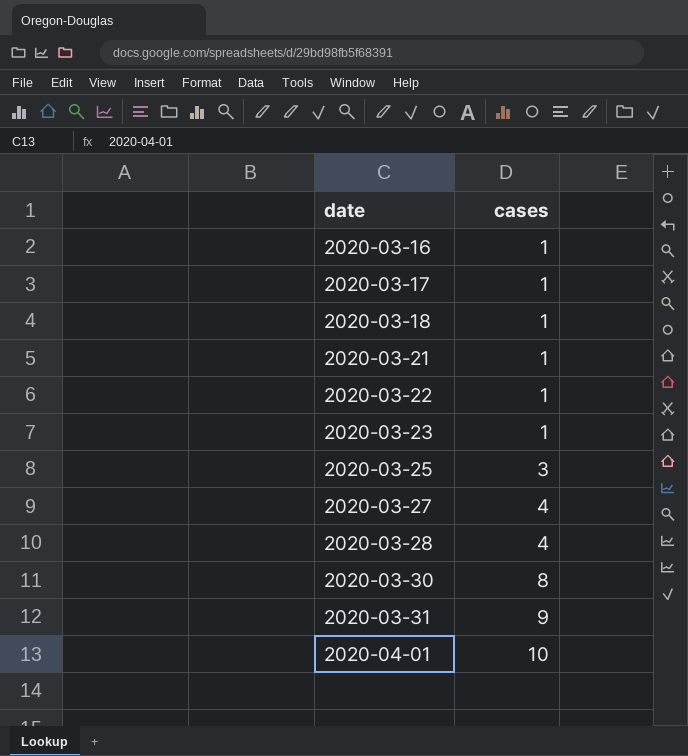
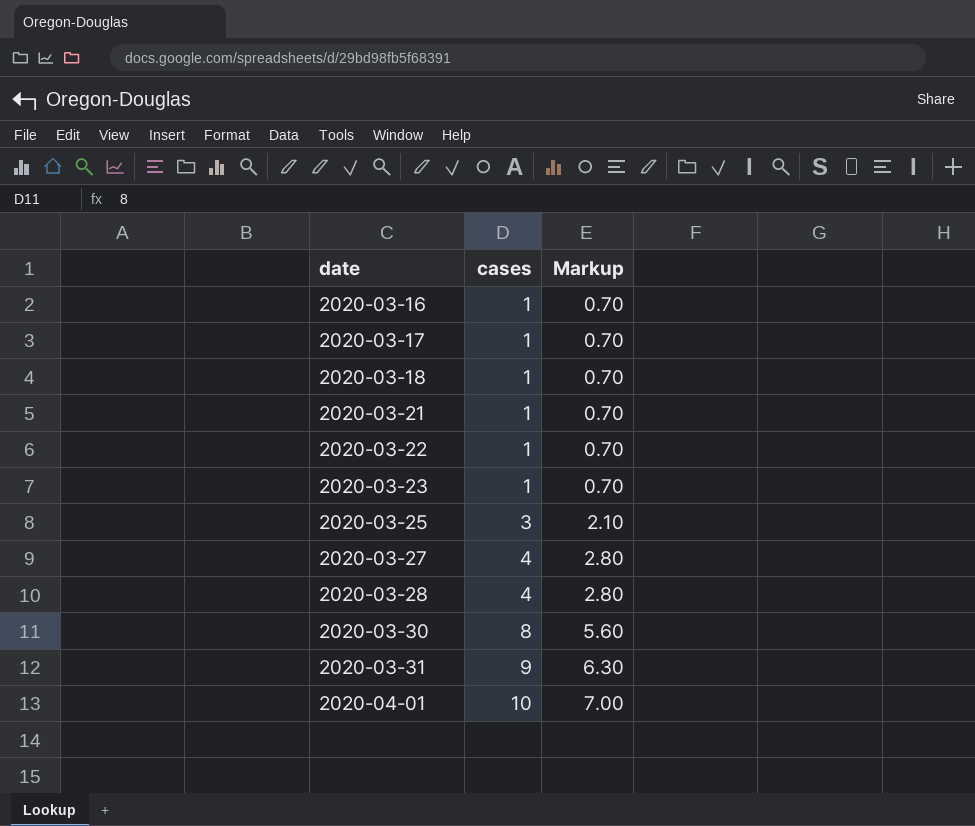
column Markup | formula: none -> [cases] * 0.7

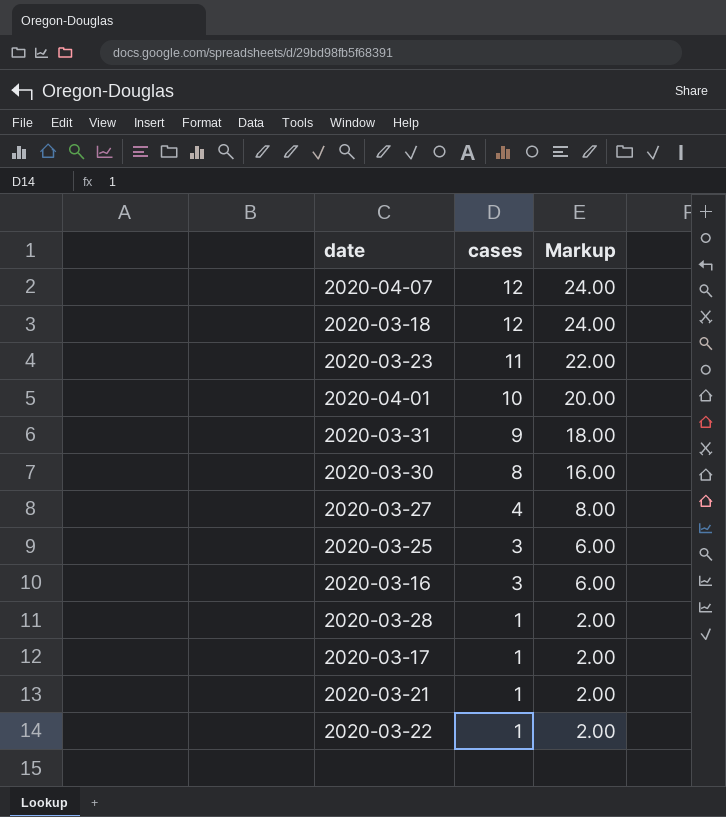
row order: date ascending -> cases descending
column Markup | formula: [cases] * 0.7 -> [cases] * 2
row 2020-04-07: none -> 12 | 24.00
2020-03-18 | cases: 1 -> 12
2020-03-23 | cases: 1 -> 11
2020-03-16 | cases: 1 -> 3
2020-03-28 | cases: 4 -> 1

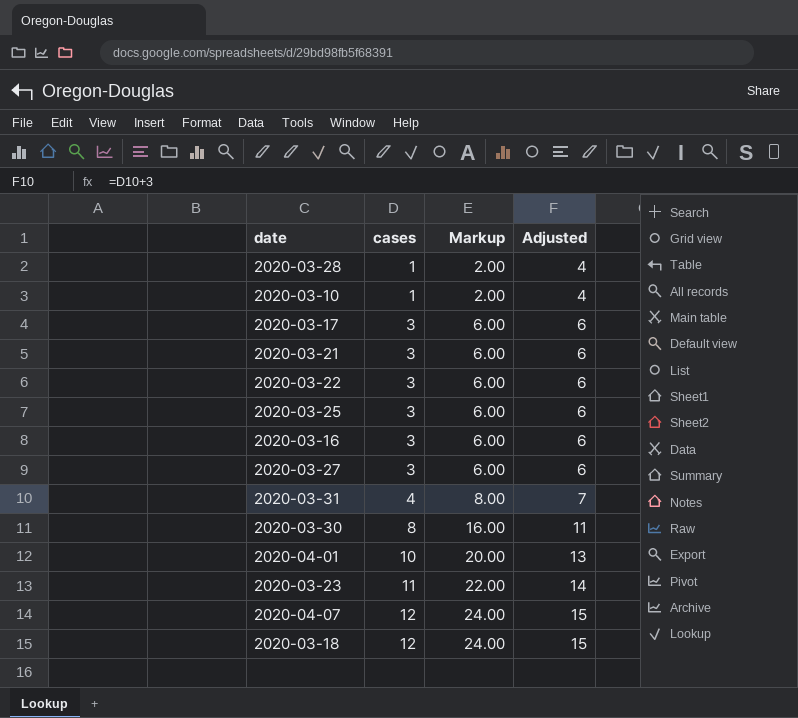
row order: cases descending -> cases ascending
column Adjusted | formula: none -> [cases] + 3
row 2020-03-10: none -> 1 | 2.00 | 4
2020-03-17 | cases: 1 -> 3
2020-03-17 | Markup: 2.00 -> 6.00
2020-03-21 | cases: 1 -> 3
2020-03-21 | Markup: 2.00 -> 6.00
2020-03-22 | cases: 1 -> 3
2020-03-22 | Markup: 2.00 -> 6.00
2020-03-27 | cases: 4 -> 3
2020-03-27 | Markup: 8.00 -> 6.00
2020-03-31 | cases: 9 -> 4
2020-03-31 | Markup: 18.00 -> 8.00

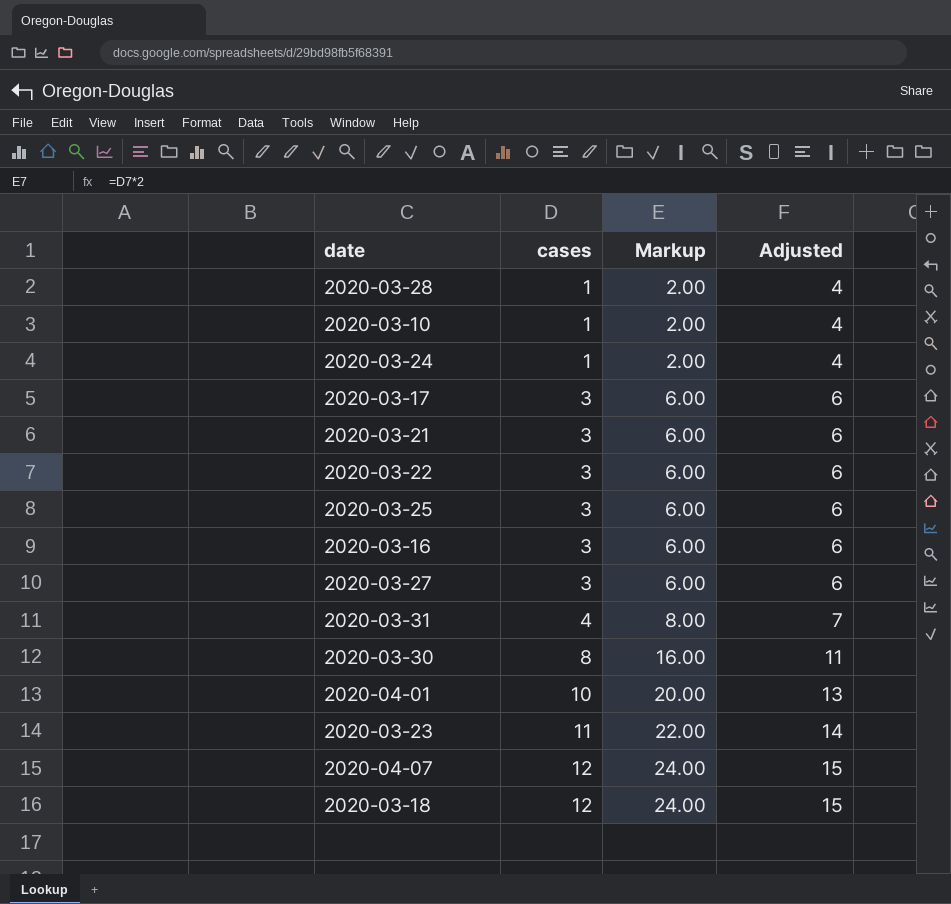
row 2020-03-24: none -> 1 | 2.00 | 4

